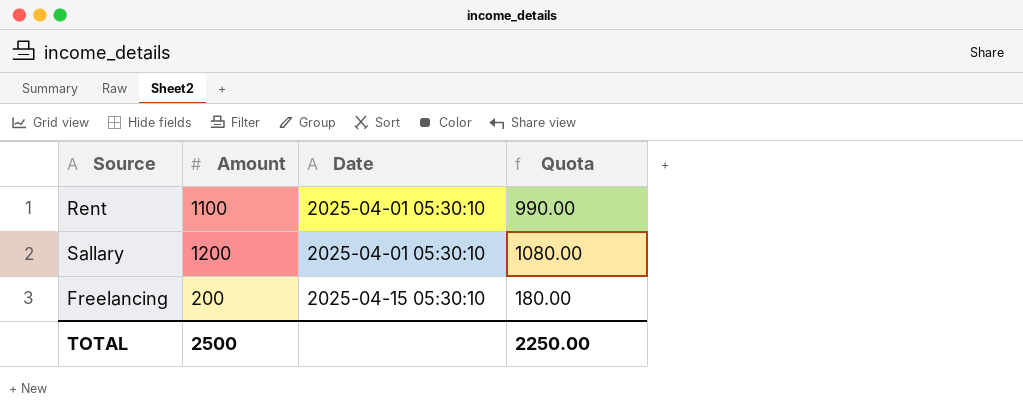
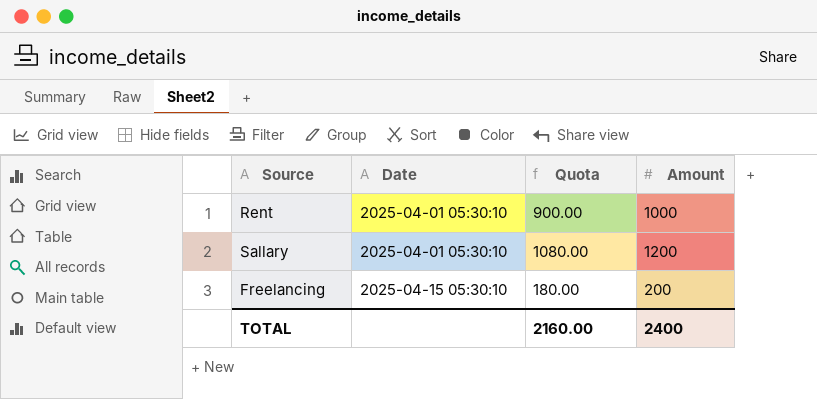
column Amount | position: 2 -> 4
Rent | Quota: 990.00 -> 900.00
Rent | Amount: 1100 -> 1000
TOTAL | Quota: 2250.00 -> 2160.00
TOTAL | Amount: 2500 -> 2400

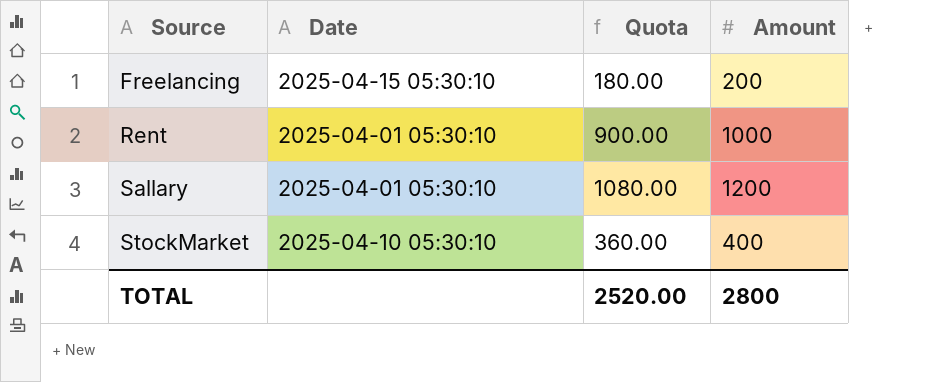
row order: Date ascending -> Source ascending
row StockMarket: none -> 2025-04-10 05:30:10 | 360.00 | 400
TOTAL | Quota: 2160.00 -> 2520.00
TOTAL | Amount: 2400 -> 2800

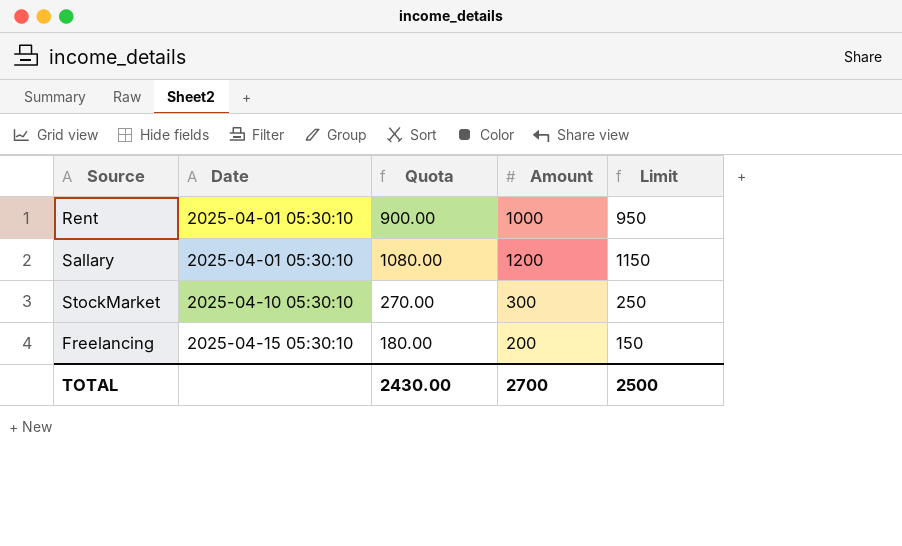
row order: Source ascending -> Date ascending
column Limit | formula: none -> [Amount] - 50
StockMarket | Quota: 360.00 -> 270.00
StockMarket | Amount: 400 -> 300
TOTAL | Quota: 2520.00 -> 2430.00
TOTAL | Amount: 2800 -> 2700

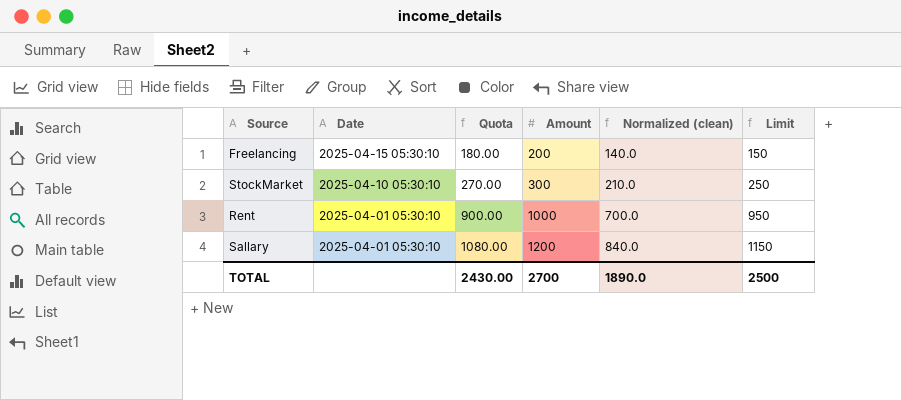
row order: Date ascending -> Date descending
column Normalized (clean) | formula: none -> [Amount] * 0.7

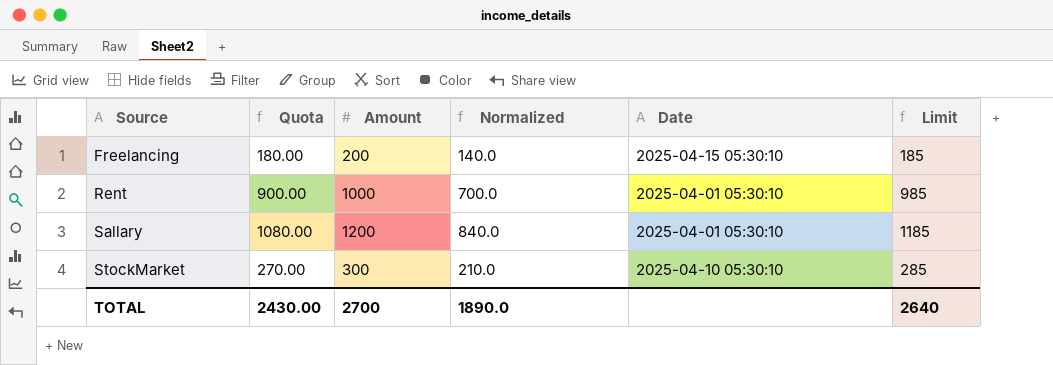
row order: Date descending -> Source ascending
column name: Normalized (clean) -> Normalized
column Date | position: 2 -> 5
column Limit | formula: [Amount] - 50 -> [Amount] - 15
TOTAL | Limit: 2500 -> 2640

